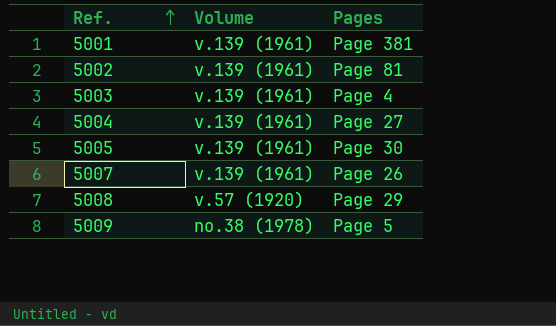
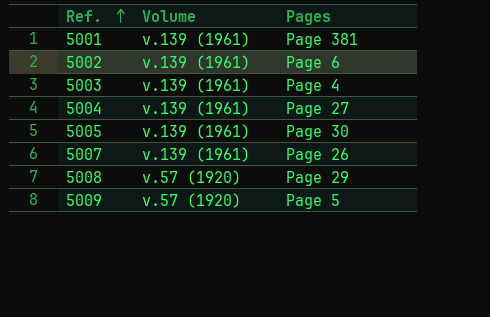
5002 | Pages: Page 81 -> Page 6
5009 | Volume: no.38 (1978) -> v.57 (1920)

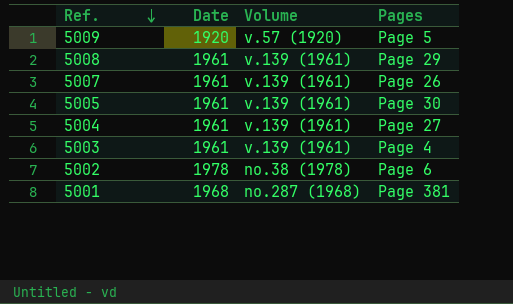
row order: Ref. ascending -> Ref. descending
column Date | position: none -> 2
5008 | Volume: v.57 (1920) -> v.139 (1961)
5002 | Volume: v.139 (1961) -> no.38 (1978)
5001 | Volume: v.139 (1961) -> no.287 (1968)

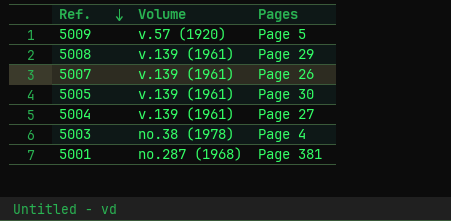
column Date | position: 2 -> none
row 5002: 1978 | no.38 (1978) | Page 6 -> none
5003 | Volume: v.139 (1961) -> no.38 (1978)

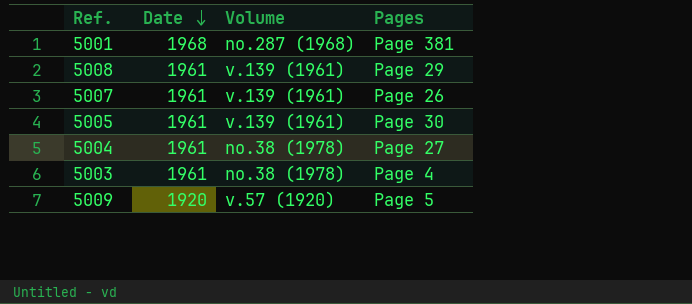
row order: Ref. descending -> Date descending
column Date | position: none -> 2
5004 | Volume: v.139 (1961) -> no.38 (1978)

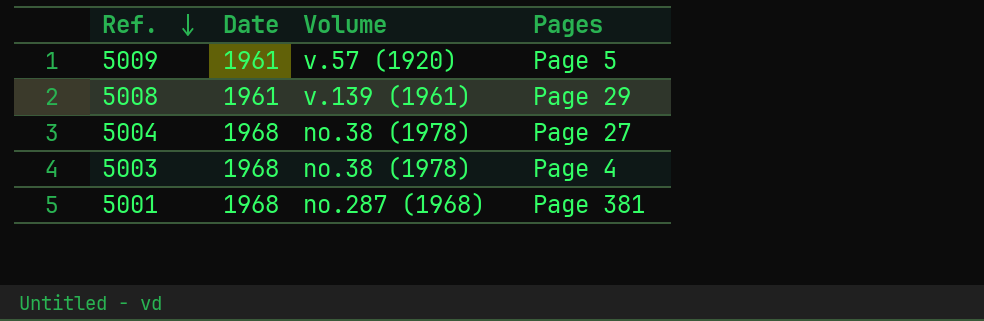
row order: Date descending -> Ref. descending
row 5007: 1961 | v.139 (1961) | Page 26 -> none
row 5005: 1961 | v.139 (1961) | Page 30 -> none
5009 | Date: 1920 -> 1961
5004 | Date: 1961 -> 1968
5003 | Date: 1961 -> 1968

